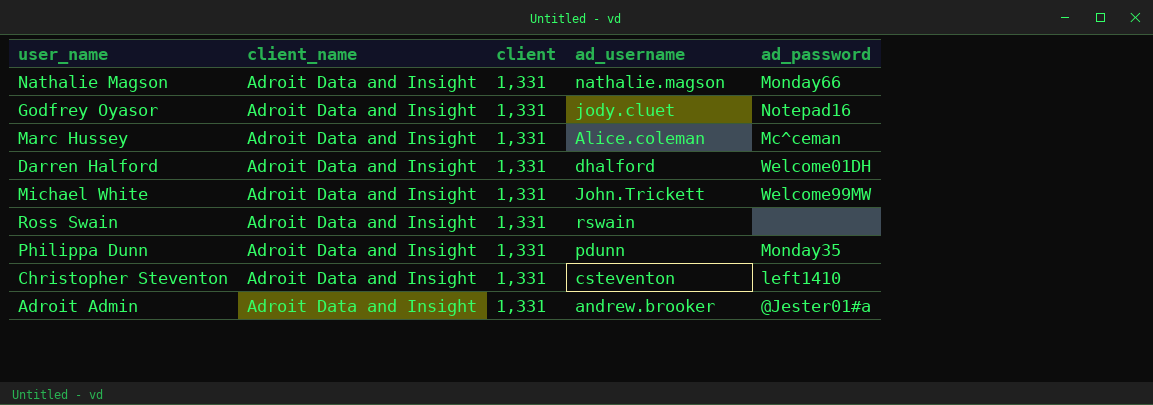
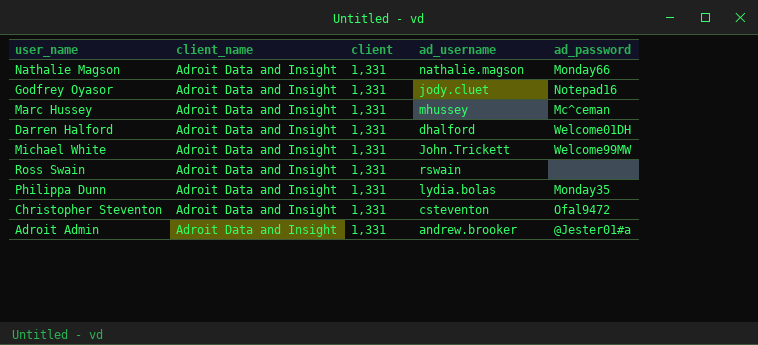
Marc Hussey | ad_username: Alice.coleman -> mhussey
Philippa Dunn | ad_username: pdunn -> lydia.bolas
Christopher Steventon | ad_password: left1410 -> Ofal9472

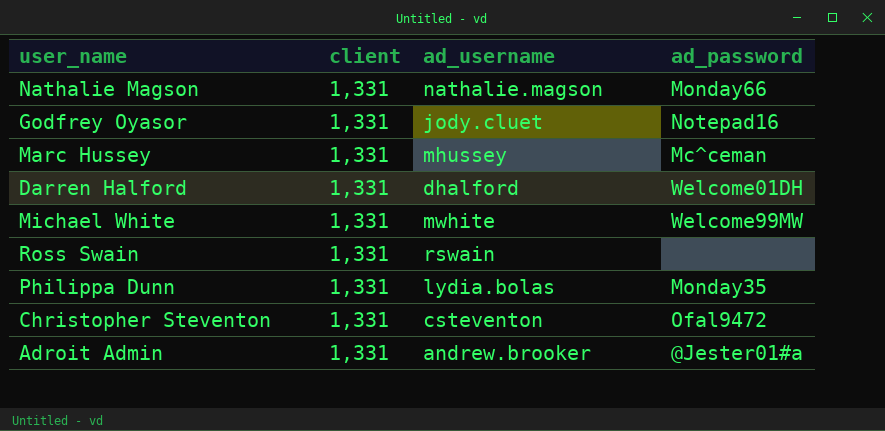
column client_name | position: 2 -> none
Michael White | ad_username: John.Trickett -> mwhite

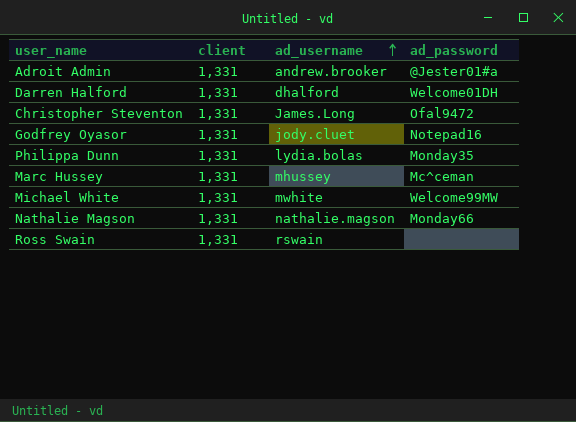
row order: none -> ad_username ascending
Christopher Steventon | ad_username: csteventon -> James.Long

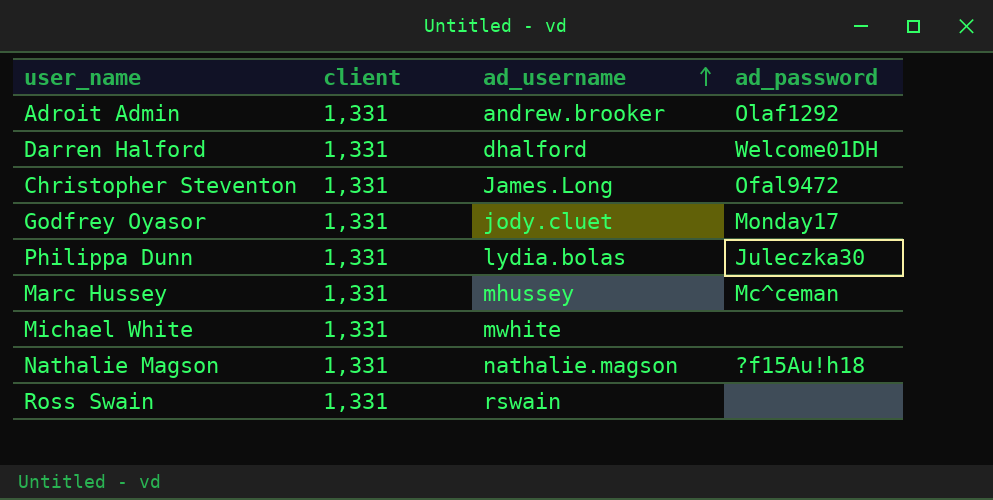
Adroit Admin | ad_password: @Jester01#a -> Olaf1292
Godfrey Oyasor | ad_password: Notepad16 -> Monday17
Philippa Dunn | ad_password: Monday35 -> Juleczka30
Michael White | ad_password: Welcome99MW -> none
Nathalie Magson | ad_password: Monday66 -> ?f15Au!h18

